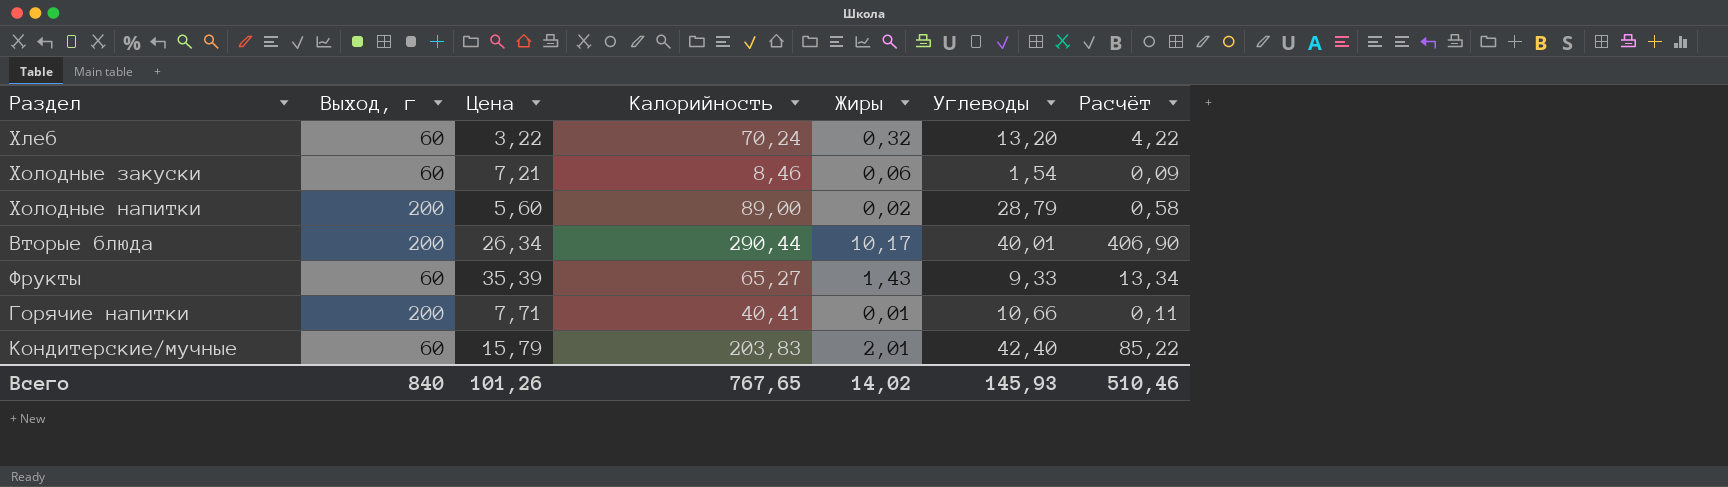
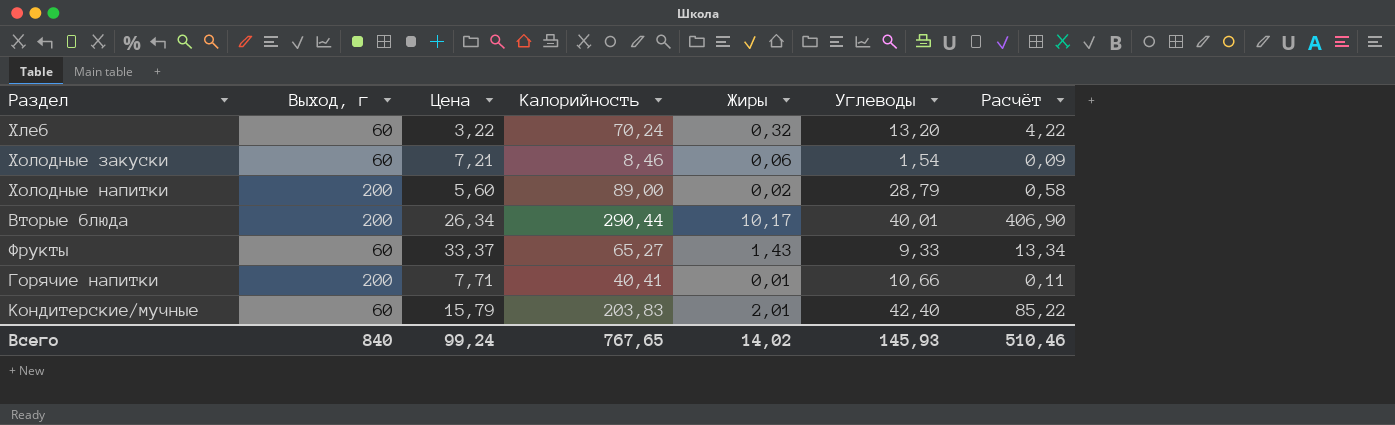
Фрукты | Цена: 35,39 -> 33,37
Всего | Цена: 101,26 -> 99,24

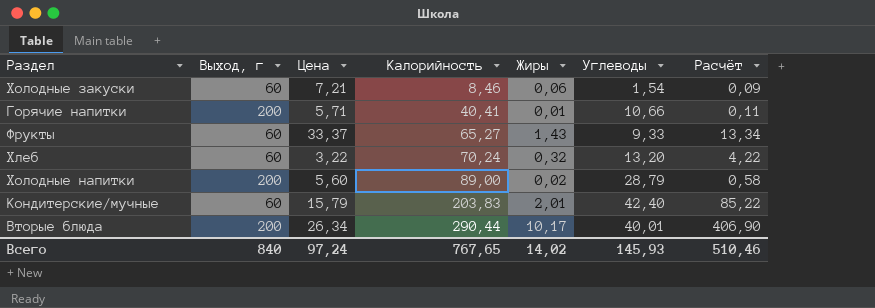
row order: none -> Калорийность ascending
Горячие напитки | Цена: 7,71 -> 5,71
Всего | Цена: 99,24 -> 97,24

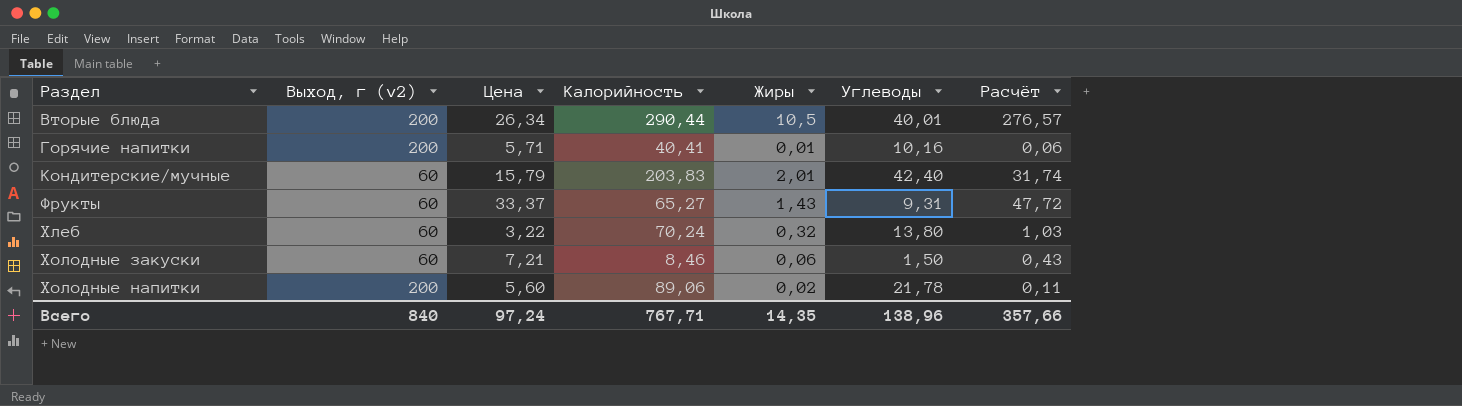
row order: Калорийность ascending -> Раздел ascending
column name: Выход, г -> Выход, г (v2)
column Расчёт | formula: [Жиры] * [Углеводы] -> [Цена] * [Жиры]
Вторые блюда | Жиры: 10,17 -> 10,5
Горячие напитки | Углеводы: 10,66 -> 10,16
Фрукты | Углеводы: 9,33 -> 9,31
Хлеб | Углеводы: 13,20 -> 13,80
Холодные закуски | Углеводы: 1,54 -> 1,50
Холодные напитки | Калорийность: 89,00 -> 89,06
Холодные напитки | Углеводы: 28,79 -> 21,78
Всего | Калорийность: 767,65 -> 767,71
Всего | Жиры: 14,02 -> 14,35
Всего | Углеводы: 145,93 -> 138,96
Всего | Расчёт: 510,46 -> 357,66

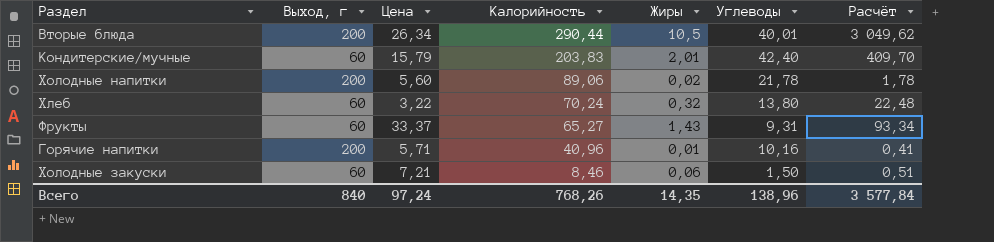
row order: Раздел ascending -> Калорийность descending
column name: Выход, г (v2) -> Выход, г
column Расчёт | formula: [Цена] * [Жиры] -> [Калорийность] * [Жиры]
Горячие напитки | Калорийность: 40,41 -> 40,96
Всего | Калорийность: 767,71 -> 768,26
Всего | Расчёт: 357,66 -> 3 577,84

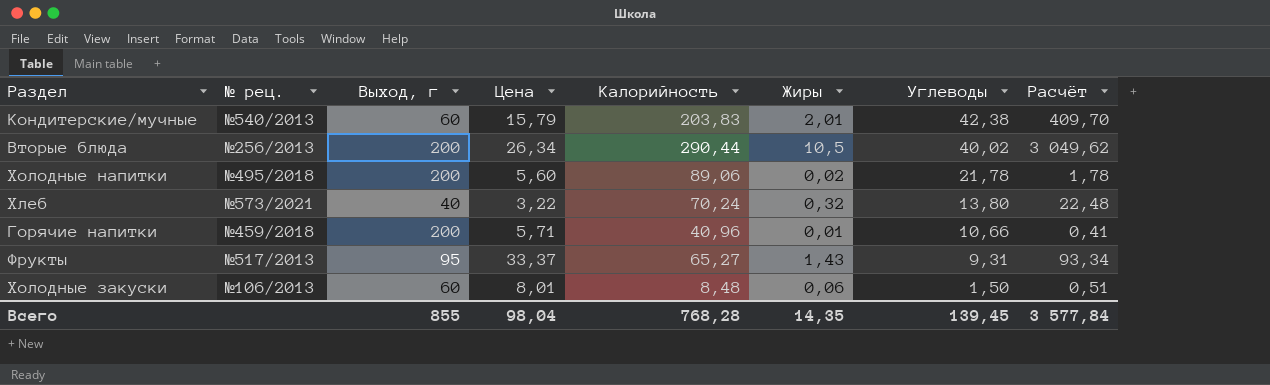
row order: Калорийность descending -> Углеводы descending
column № рец. | position: none -> 2
Кондитерские/мучные | Углеводы: 42,40 -> 42,38
Вторые блюда | Углеводы: 40,01 -> 40,02
Хлеб | Выход, г: 60 -> 40
Горячие напитки | Углеводы: 10,16 -> 10,66
Фрукты | Выход, г: 60 -> 95
Холодные закуски | Цена: 7,21 -> 8,01
Холодные закуски | Калорийность: 8,46 -> 8,48
Всего | Выход, г: 840 -> 855
Всего | Цена: 97,24 -> 98,04
Всего | Калорийность: 768,26 -> 768,28
Всего | Углеводы: 138,96 -> 139,45

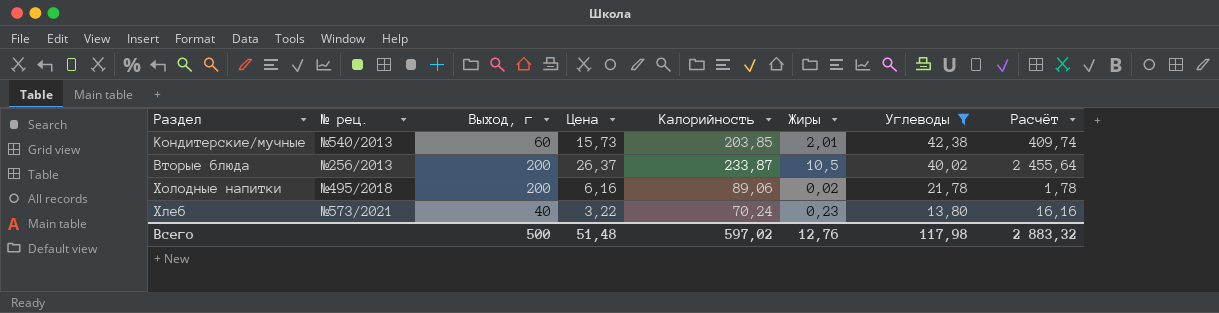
filter: none -> Углеводы >= 13,80
Кондитерские/мучные | Цена: 15,79 -> 15,73
Кондитерские/мучные | Калорийность: 203,83 -> 203,85
Кондитерские/мучные | Расчёт: 409,70 -> 409,74
Вторые блюда | Цена: 26,34 -> 26,37
Вторые блюда | Калорийность: 290,44 -> 233,87
Вторые блюда | Расчёт: 3 049,62 -> 2 455,64
Холодные напитки | Цена: 5,60 -> 6,16
Хлеб | Жиры: 0,32 -> 0,23
Хлеб | Расчёт: 22,48 -> 16,16
Всего | Выход, г: 855 -> 500
Всего | Цена: 98,04 -> 51,48
Всего | Калорийность: 768,28 -> 597,02
Всего | Жиры: 14,35 -> 12,76
Всего | Углеводы: 139,45 -> 117,98
Всего | Расчёт: 3 577,84 -> 2 883,32

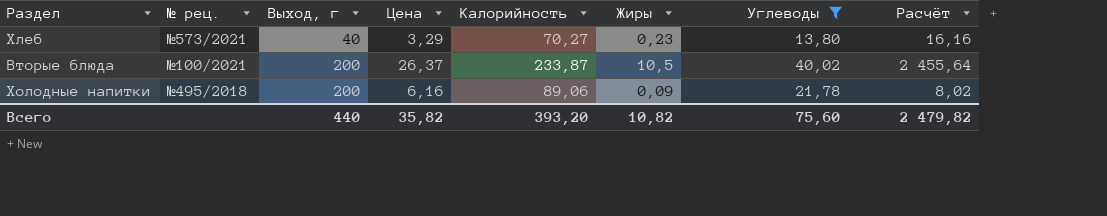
row order: Углеводы descending -> Выход, г ascending
row Кондитерские/мучные: №540/2013 | 60 | 15,73 | 203,85 | 2,01 | 42,38 | 409,74 -> none
Хлеб | Цена: 3,22 -> 3,29
Хлеб | Калорийность: 70,24 -> 70,27
Вторые блюда | № рец.: №256/2013 -> №100/2021
Холодные напитки | Жиры: 0,02 -> 0,09
Холодные напитки | Расчёт: 1,78 -> 8,02
Всего | Выход, г: 500 -> 440
Всего | Цена: 51,48 -> 35,82
Всего | Калорийность: 597,02 -> 393,20
Всего | Жиры: 12,76 -> 10,82
Всего | Углеводы: 117,98 -> 75,60
Всего | Расчёт: 2 883,32 -> 2 479,82

